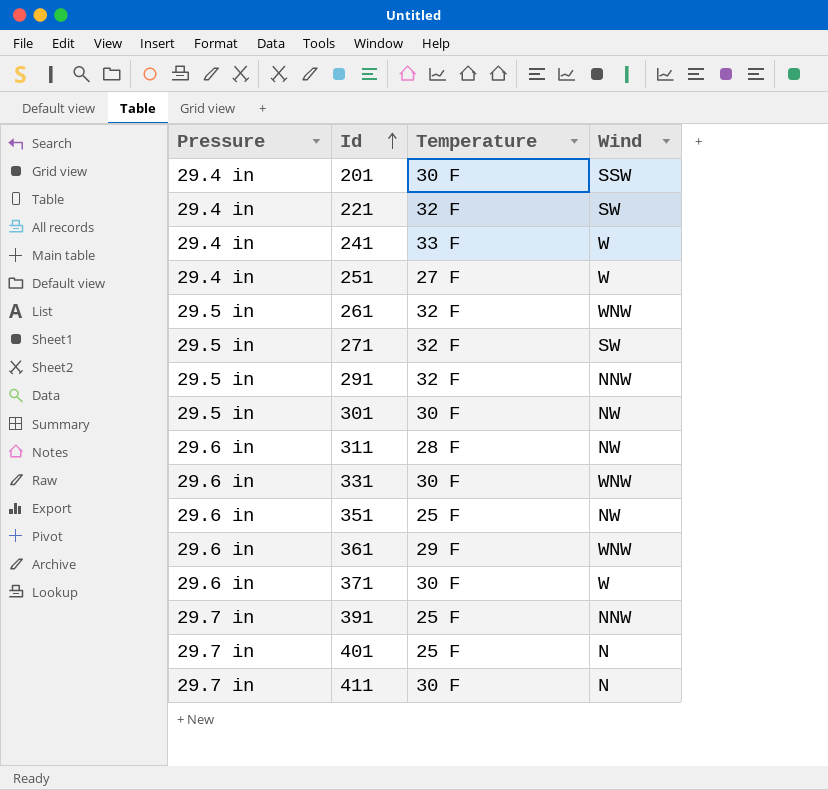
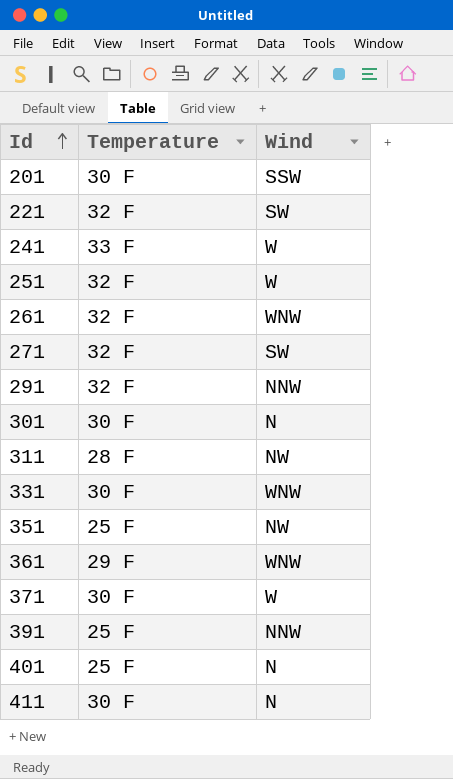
column Pressure | position: 1 -> none
251 | Temperature: 27 F -> 32 F
301 | Wind: NW -> N

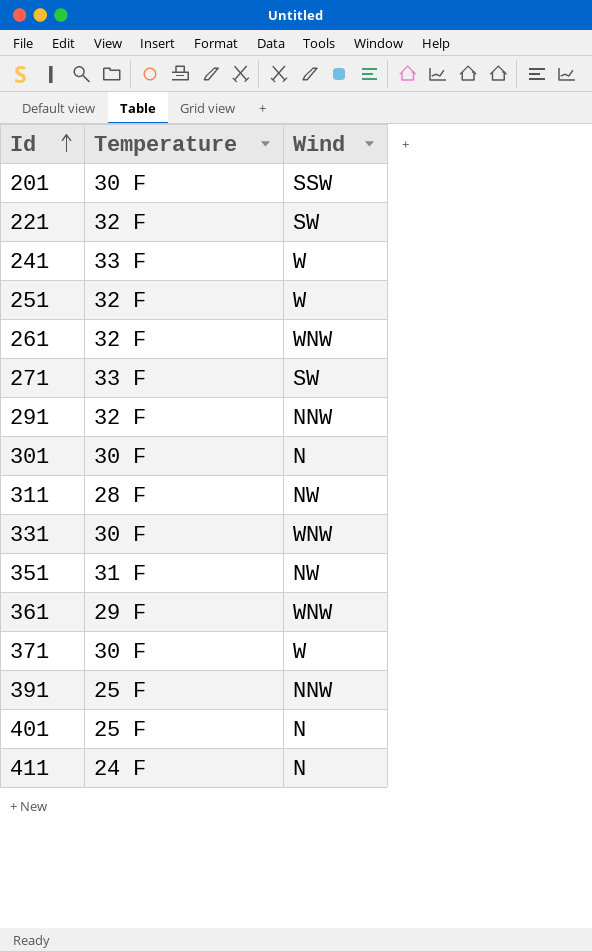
271 | Temperature: 32 F -> 33 F
351 | Temperature: 25 F -> 31 F
411 | Temperature: 30 F -> 24 F

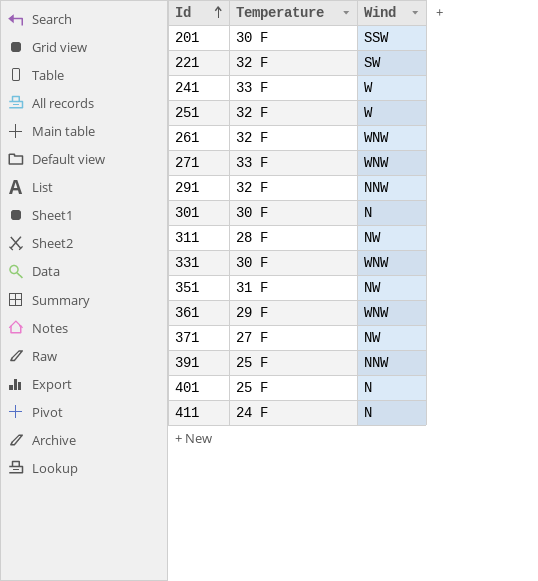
271 | Wind: SW -> WNW
371 | Temperature: 30 F -> 27 F
371 | Wind: W -> NW

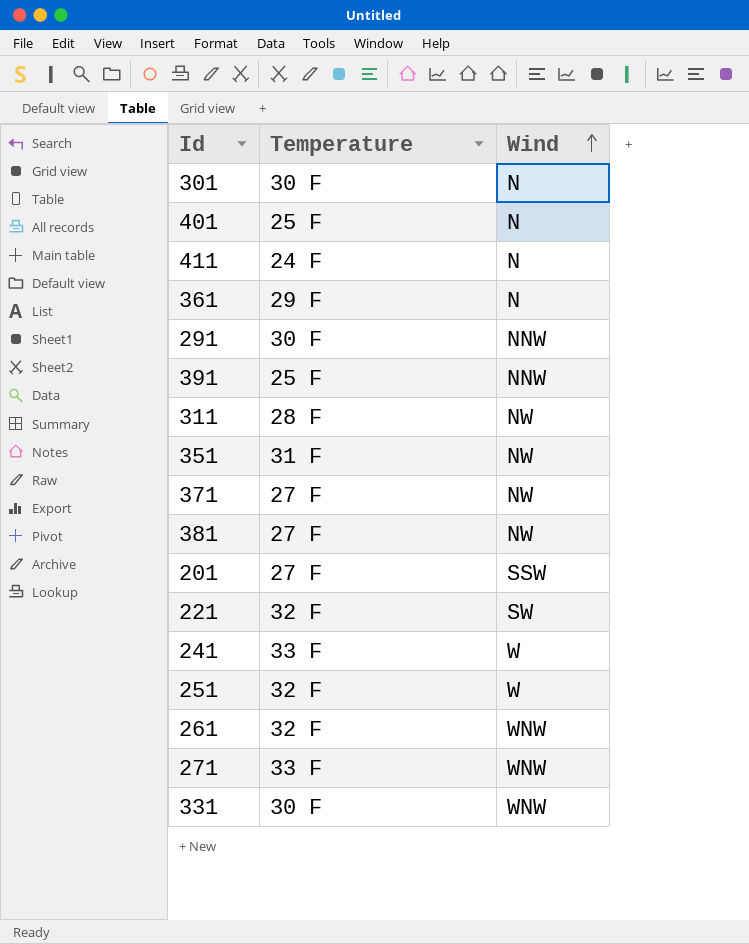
row order: Id ascending -> Wind ascending
361 | Wind: WNW -> N
291 | Temperature: 32 F -> 30 F
row 381: none -> 27 F | NW
201 | Temperature: 30 F -> 27 F

